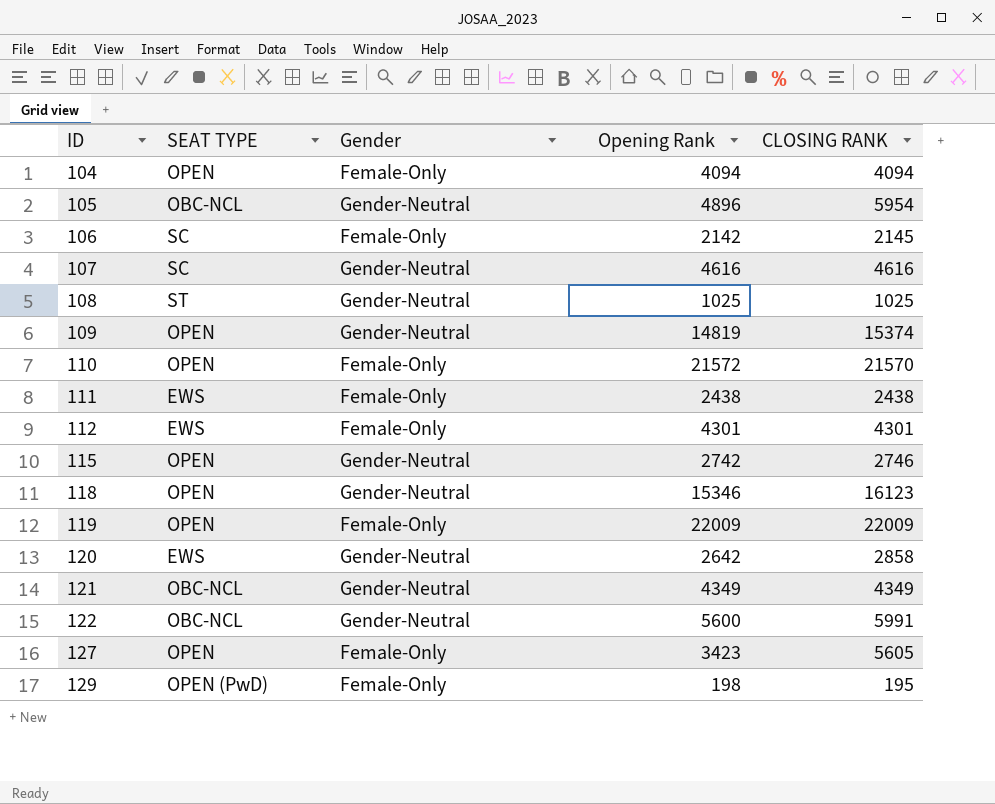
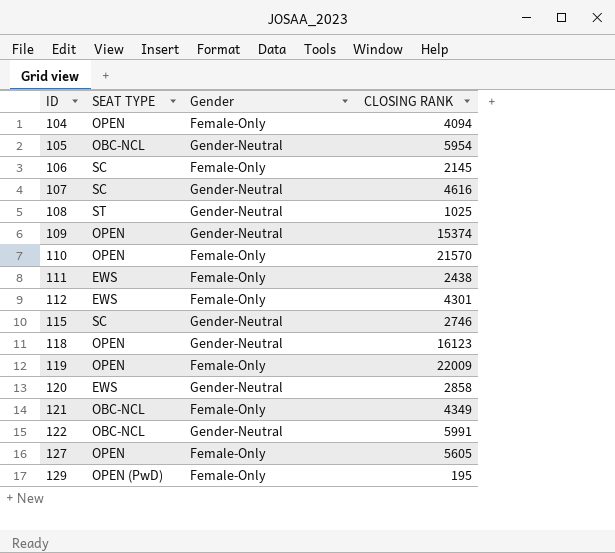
column Opening Rank | position: 4 -> none
115 | SEAT TYPE: OPEN -> SC
121 | Gender: Gender-Neutral -> Female-Only

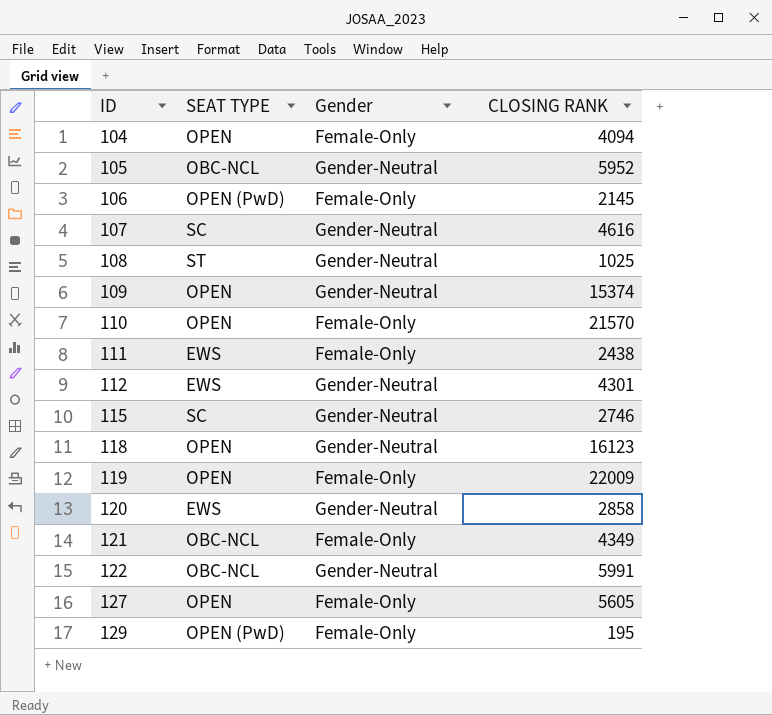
105 | CLOSING RANK: 5954 -> 5952
106 | SEAT TYPE: SC -> OPEN (PwD)
112 | Gender: Female-Only -> Gender-Neutral

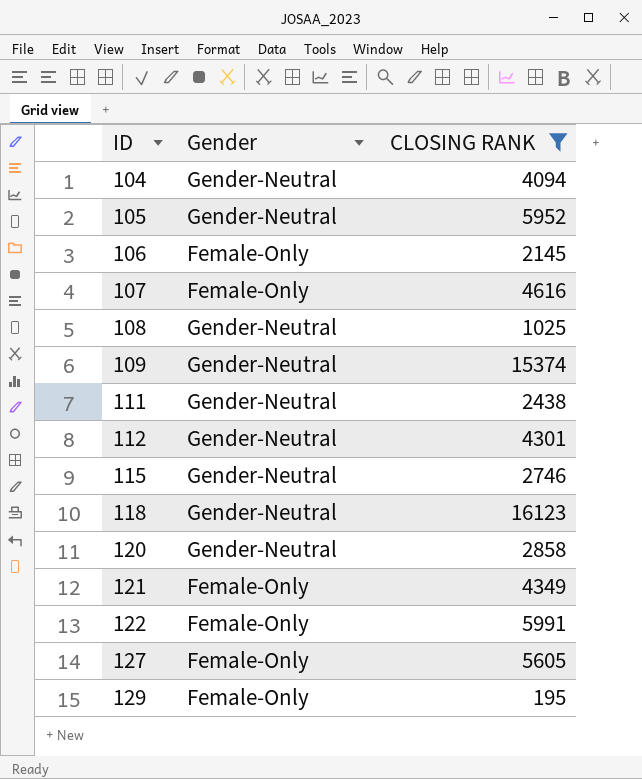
filter: none -> CLOSING RANK <= 16123
column SEAT TYPE | position: 2 -> none
104 | Gender: Female-Only -> Gender-Neutral
107 | Gender: Gender-Neutral -> Female-Only
111 | Gender: Female-Only -> Gender-Neutral
122 | Gender: Gender-Neutral -> Female-Only

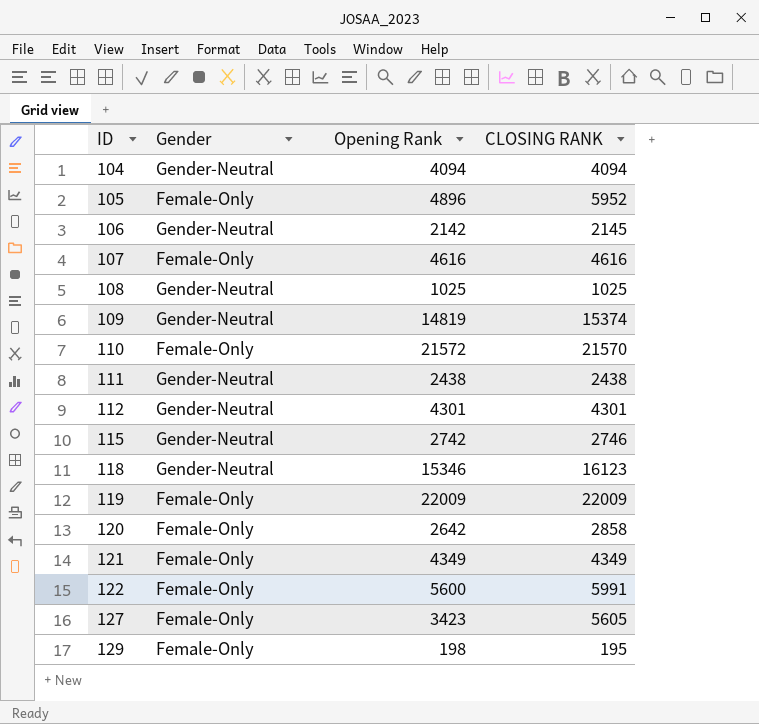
filter: CLOSING RANK <= 16123 -> none
column Opening Rank | position: none -> 3
105 | Gender: Gender-Neutral -> Female-Only
106 | Gender: Female-Only -> Gender-Neutral
120 | Gender: Gender-Neutral -> Female-Only

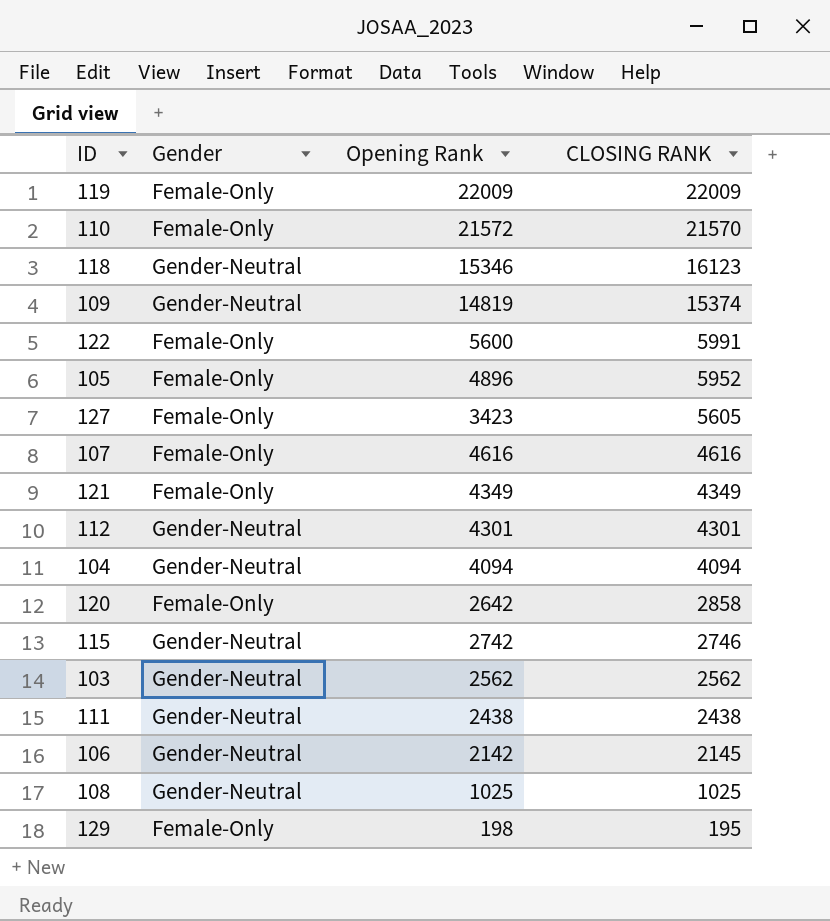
row order: ID ascending -> CLOSING RANK descending
row 103: none -> Gender-Neutral | 2562 | 2562

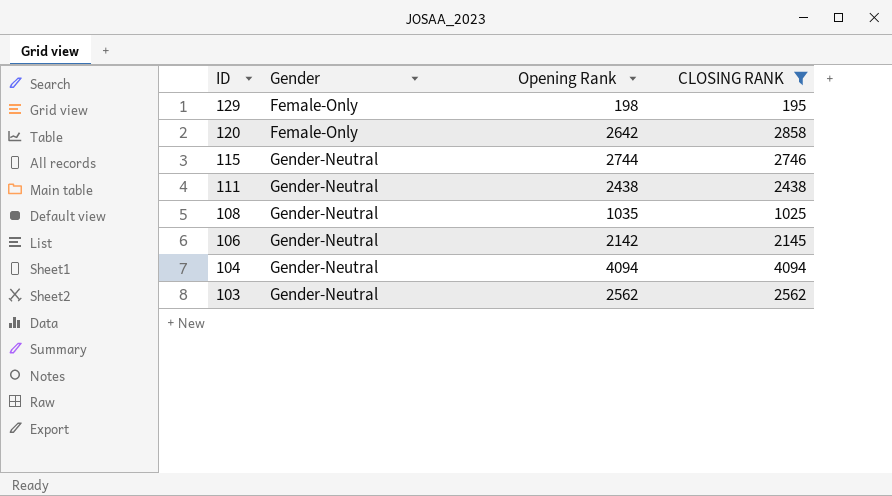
filter: none -> CLOSING RANK <= 4094
row order: CLOSING RANK descending -> ID descending
115 | Opening Rank: 2742 -> 2744
108 | Opening Rank: 1025 -> 1035

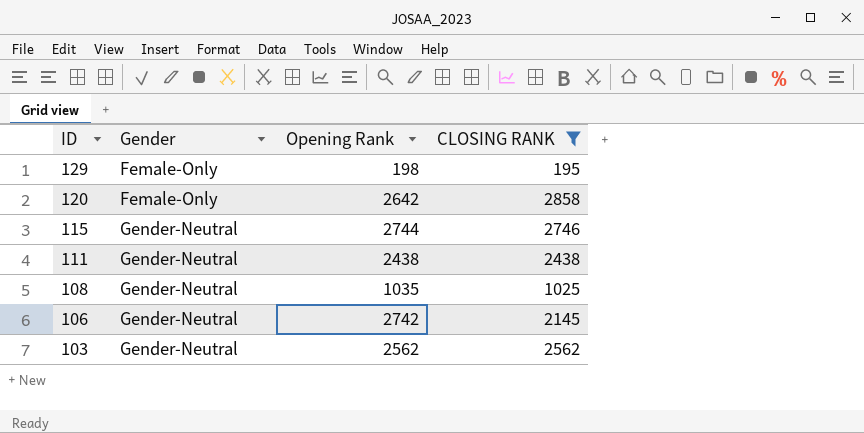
row 104: Gender-Neutral | 4094 | 4094 -> none
106 | Opening Rank: 2142 -> 2742

